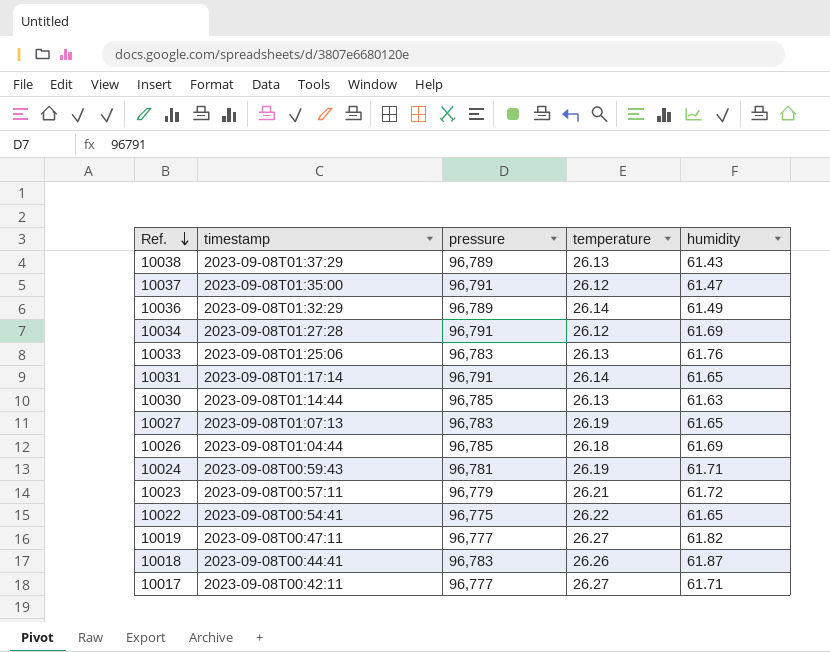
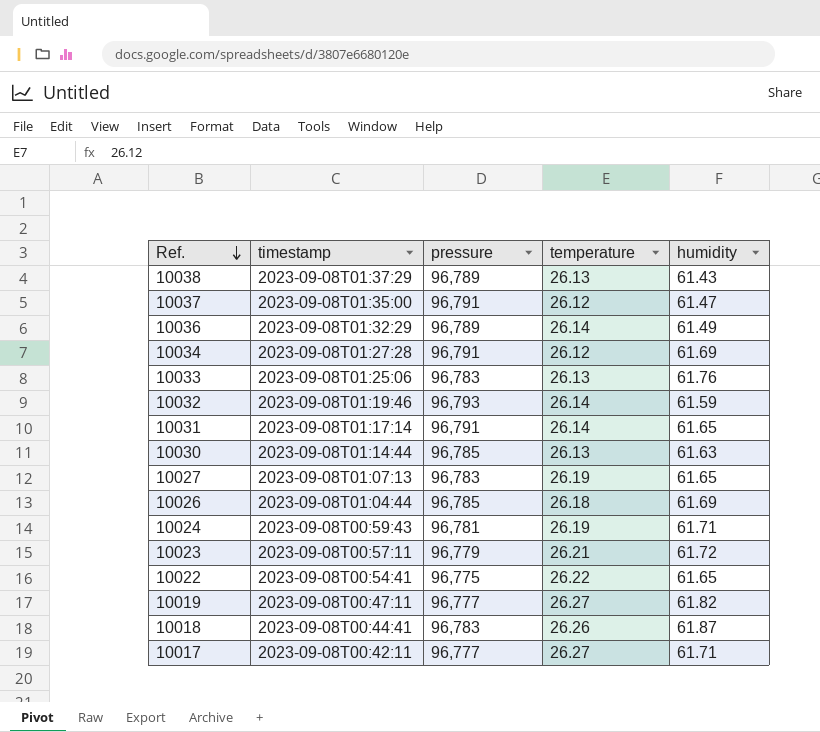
row 10032: none -> 2023-09-08T01:19:46 | 96,793 | 26.14 | 61.59

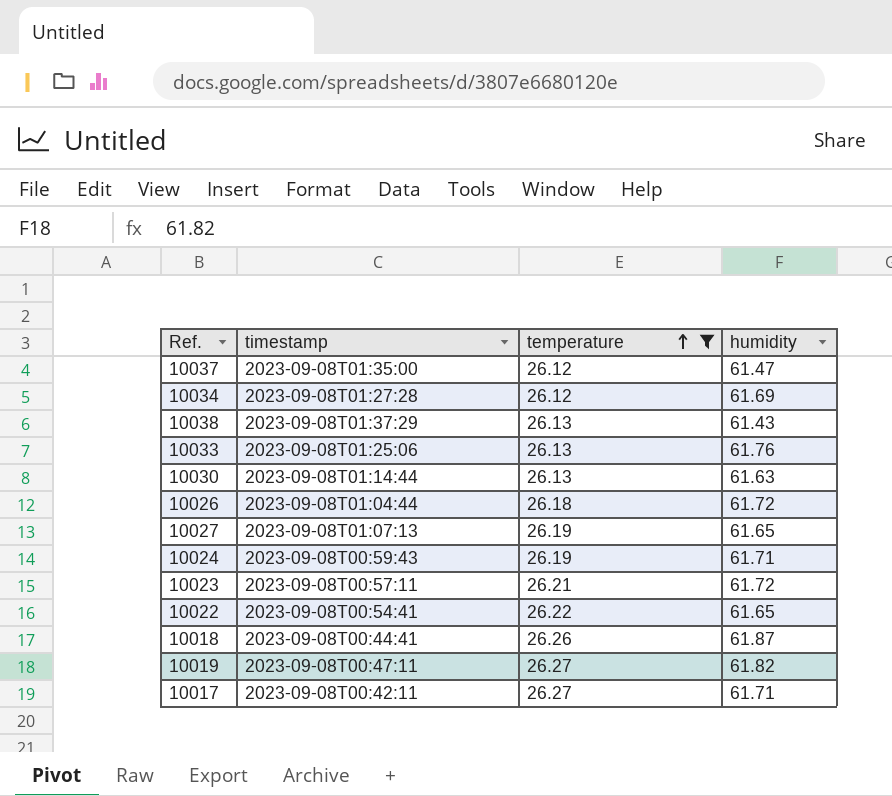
filter: none -> temperature != 26.14
row order: Ref. descending -> temperature ascending
column pressure | position: 3 -> none
10026 | humidity: 61.69 -> 61.72

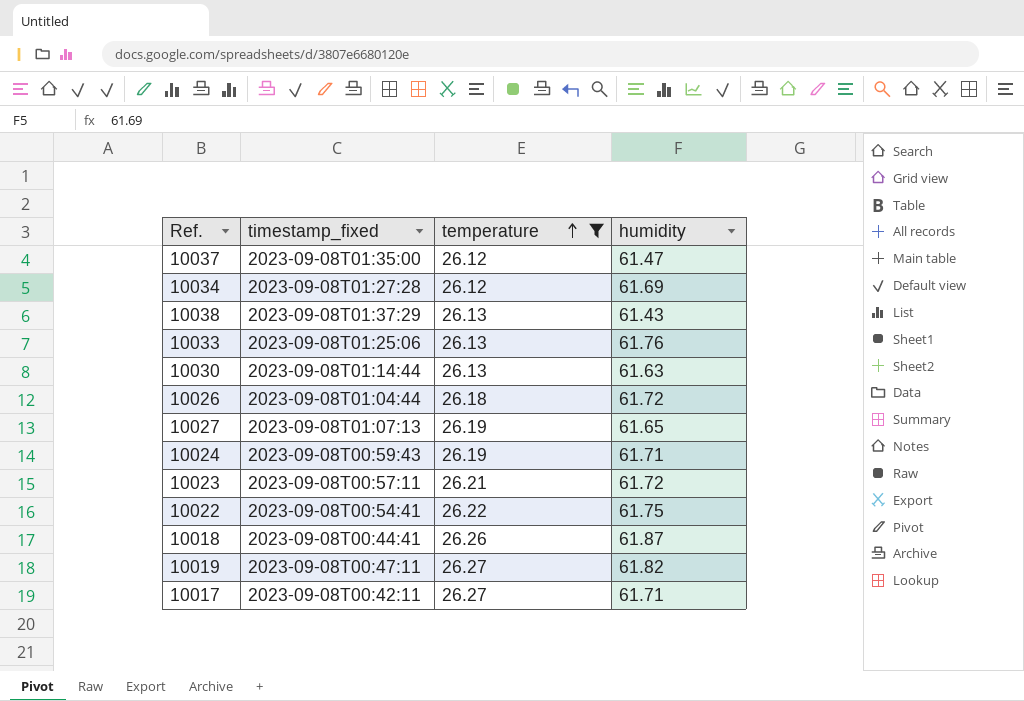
column name: timestamp -> timestamp_fixed
10022 | humidity: 61.65 -> 61.75

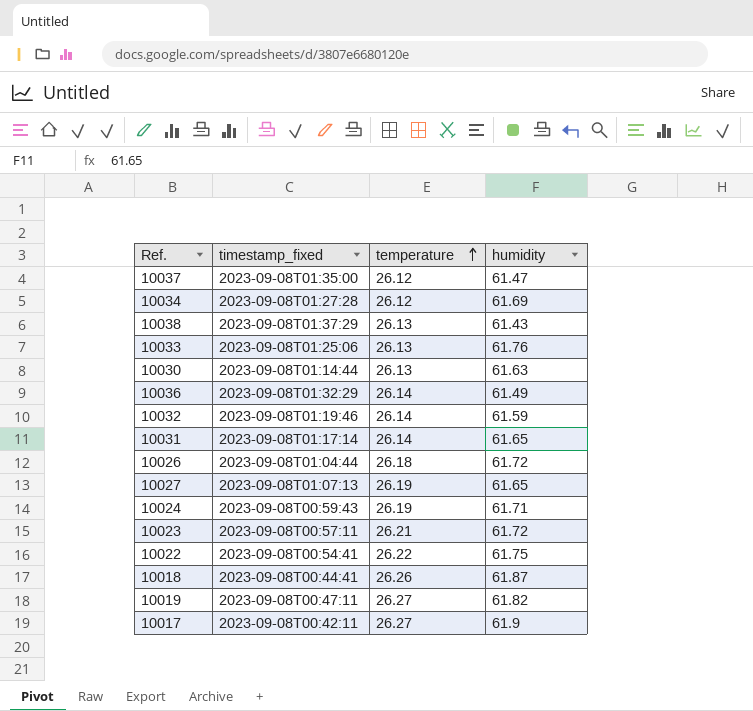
filter: temperature != 26.14 -> none
10017 | humidity: 61.71 -> 61.9

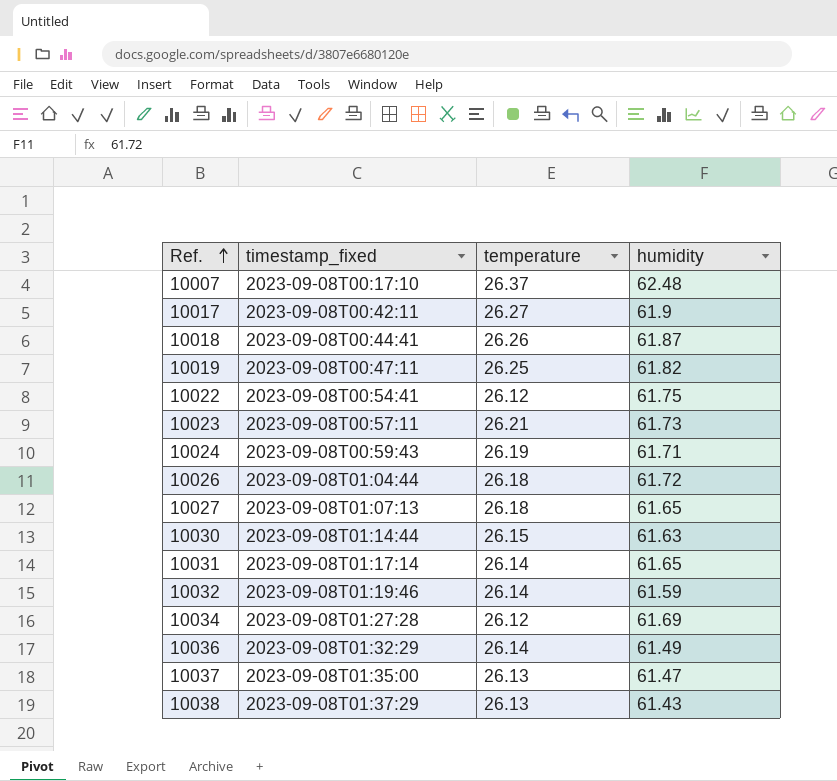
row order: temperature ascending -> Ref. ascending
row 10033: 2023-09-08T01:25:06 | 26.13 | 61.76 -> none
row 10007: none -> 2023-09-08T00:17:10 | 26.37 | 62.48
10019 | temperature: 26.27 -> 26.25
10022 | temperature: 26.22 -> 26.12
10023 | humidity: 61.72 -> 61.73
10027 | temperature: 26.19 -> 26.18
10030 | temperature: 26.13 -> 26.15
10037 | temperature: 26.12 -> 26.13

